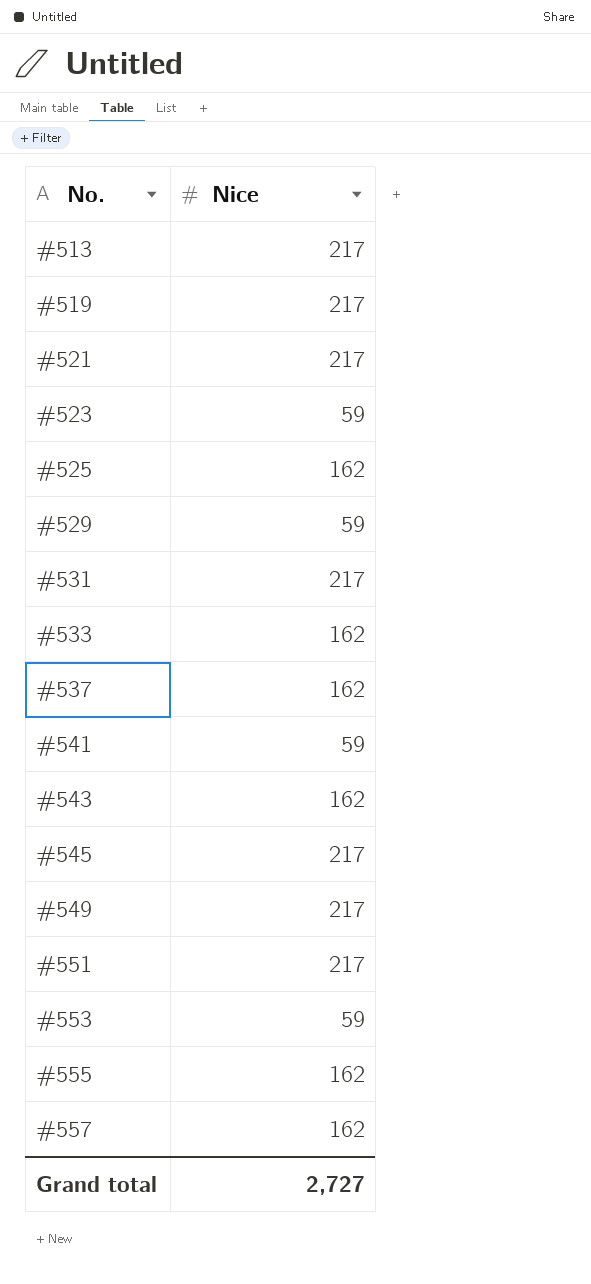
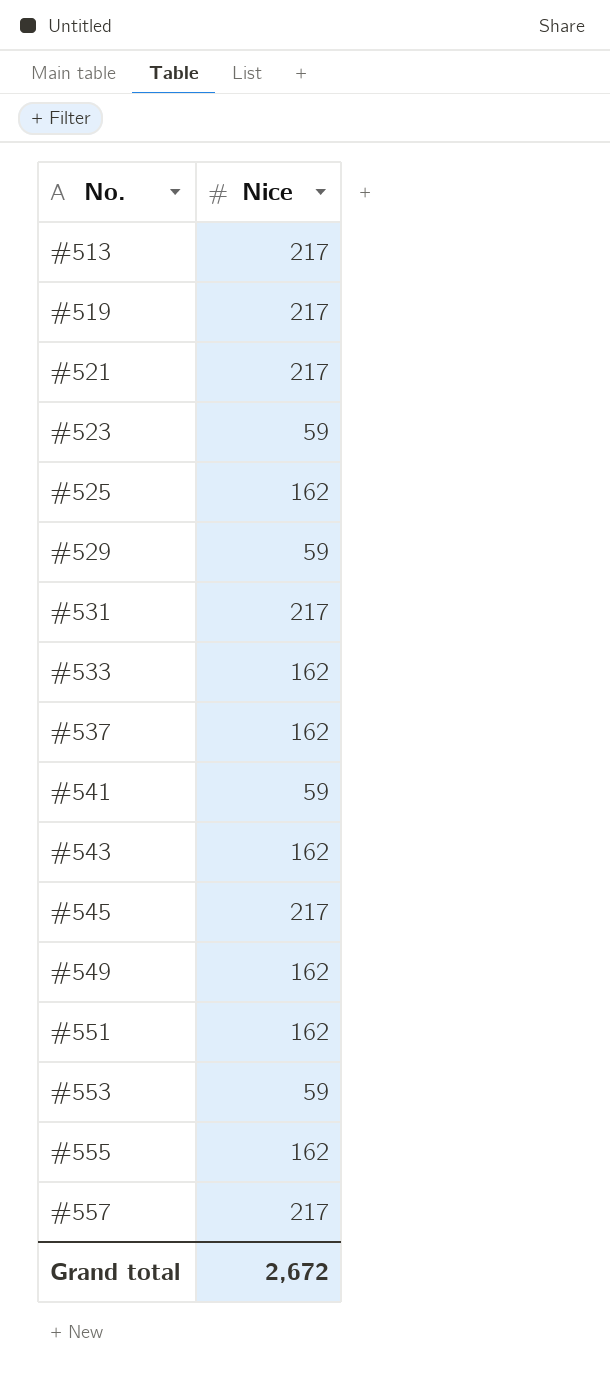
#549 | Nice: 217 -> 162
#551 | Nice: 217 -> 162
#557 | Nice: 162 -> 217
Grand total | Nice: 2,727 -> 2,672

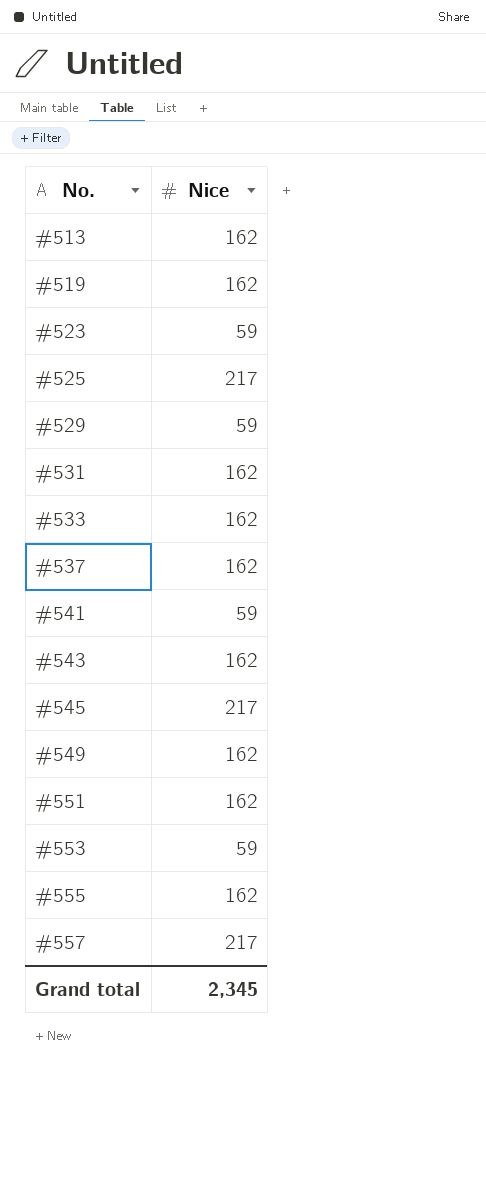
row #521: 217 -> none
#513 | Nice: 217 -> 162
#519 | Nice: 217 -> 162
#525 | Nice: 162 -> 217
#531 | Nice: 217 -> 162
Grand total | Nice: 2,672 -> 2,345

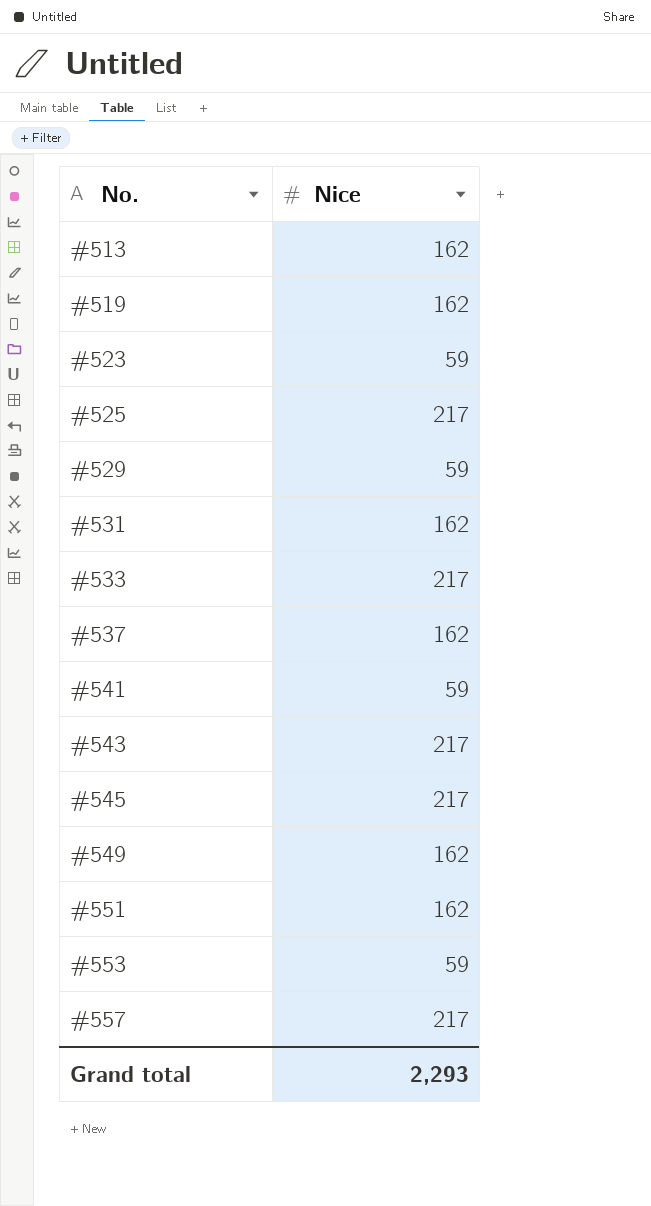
row #555: 162 -> none
#533 | Nice: 162 -> 217
#543 | Nice: 162 -> 217
Grand total | Nice: 2,345 -> 2,293

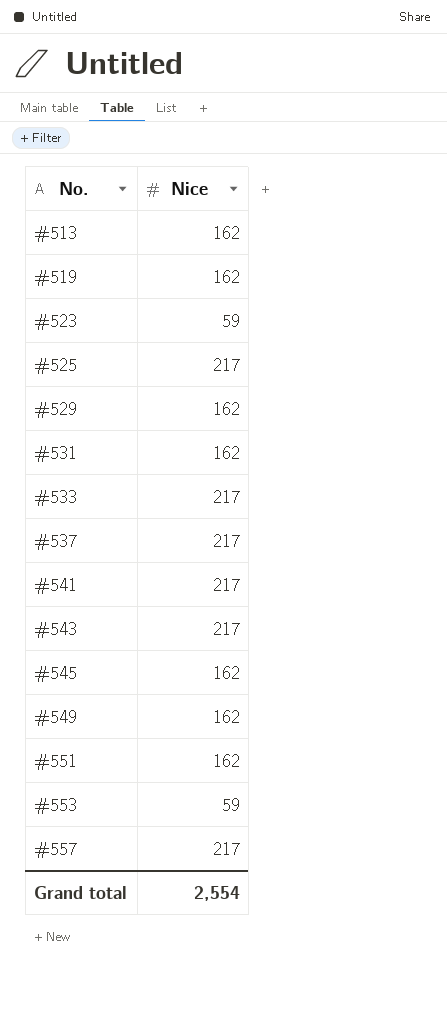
#529 | Nice: 59 -> 162
#537 | Nice: 162 -> 217
#541 | Nice: 59 -> 217
#545 | Nice: 217 -> 162
Grand total | Nice: 2,293 -> 2,554

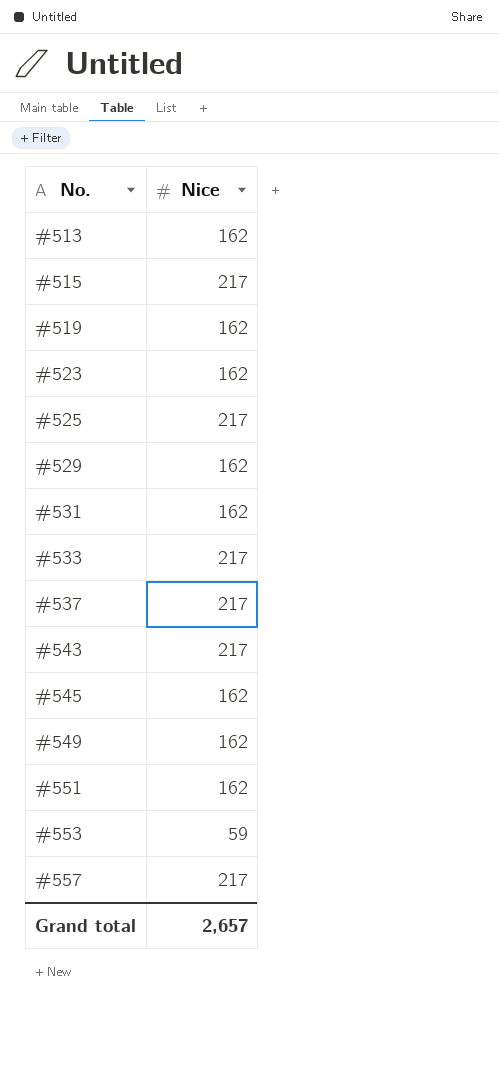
row #541: 217 -> none
row #515: none -> 217
#523 | Nice: 59 -> 162
Grand total | Nice: 2,554 -> 2,657

